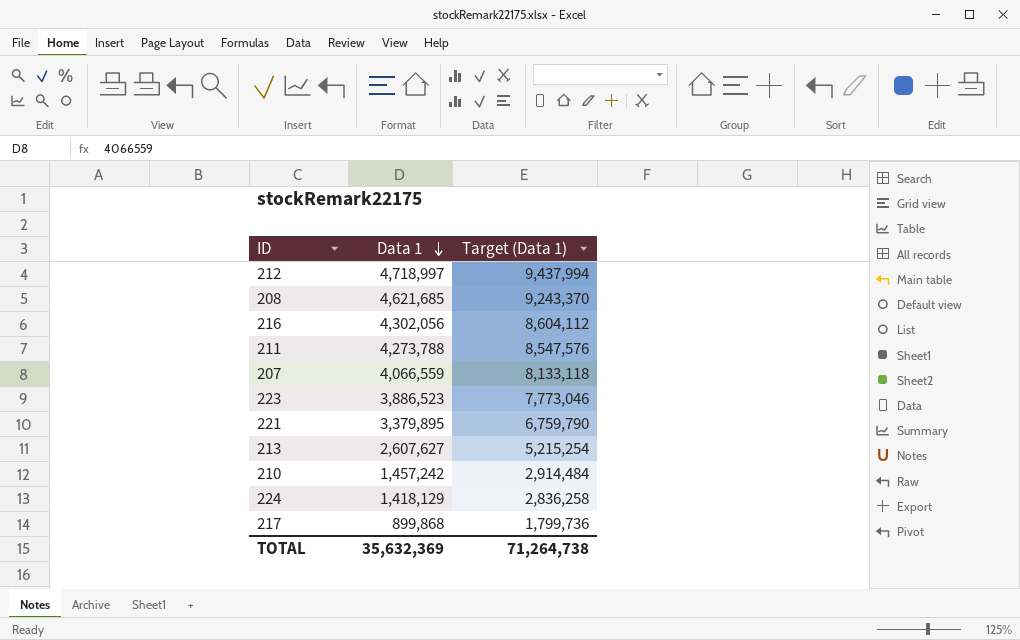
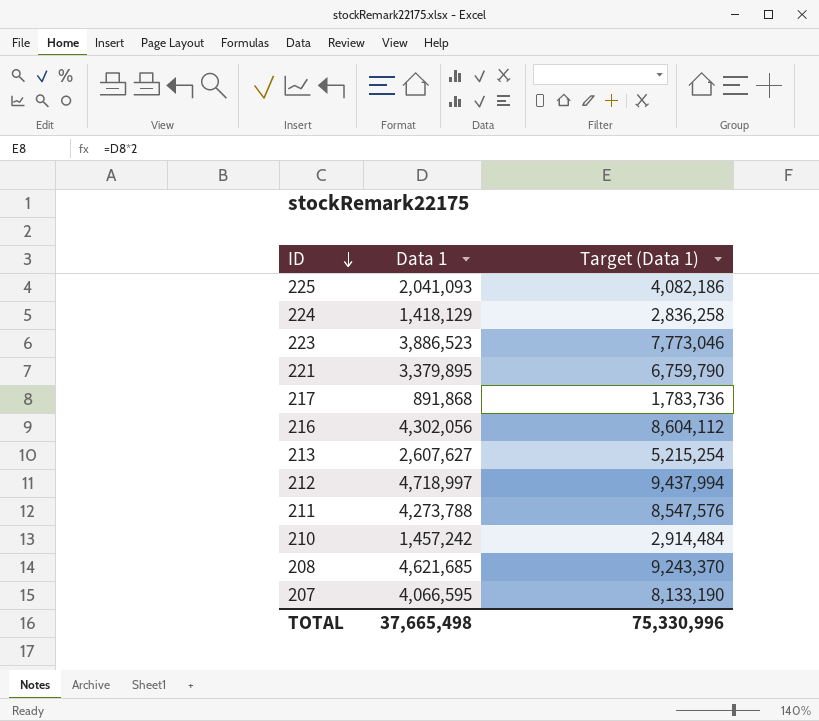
row order: Data 1 descending -> ID descending
row 225: none -> 2,041,093 | 4,082,186
217 | Data 1: 899,868 -> 891,868
217 | Target (Data 1): 1,799,736 -> 1,783,736
207 | Data 1: 4,066,559 -> 4,066,595
207 | Target (Data 1): 8,133,118 -> 8,133,190
TOTAL | Data 1: 35,632,369 -> 37,665,498
TOTAL | Target (Data 1): 71,264,738 -> 75,330,996

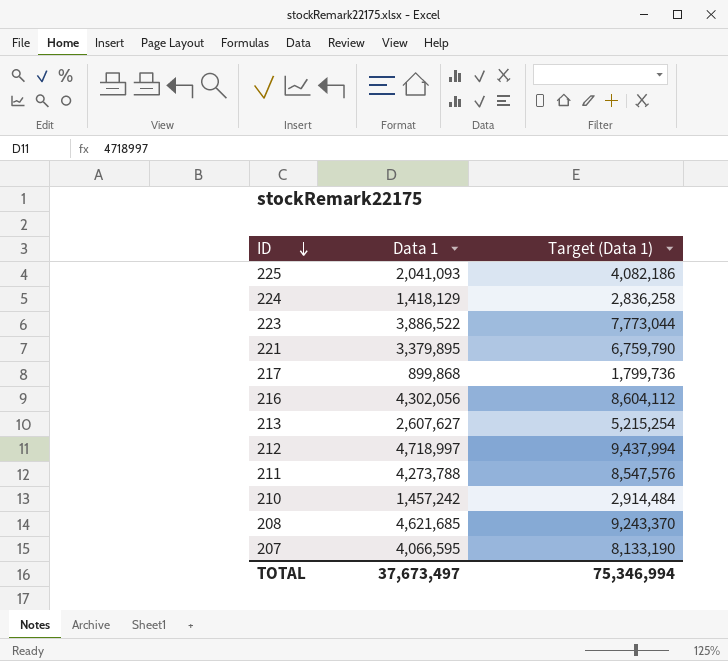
223 | Data 1: 3,886,523 -> 3,886,522
223 | Target (Data 1): 7,773,046 -> 7,773,044
217 | Data 1: 891,868 -> 899,868
217 | Target (Data 1): 1,783,736 -> 1,799,736
TOTAL | Data 1: 37,665,498 -> 37,673,497
TOTAL | Target (Data 1): 75,330,996 -> 75,346,994

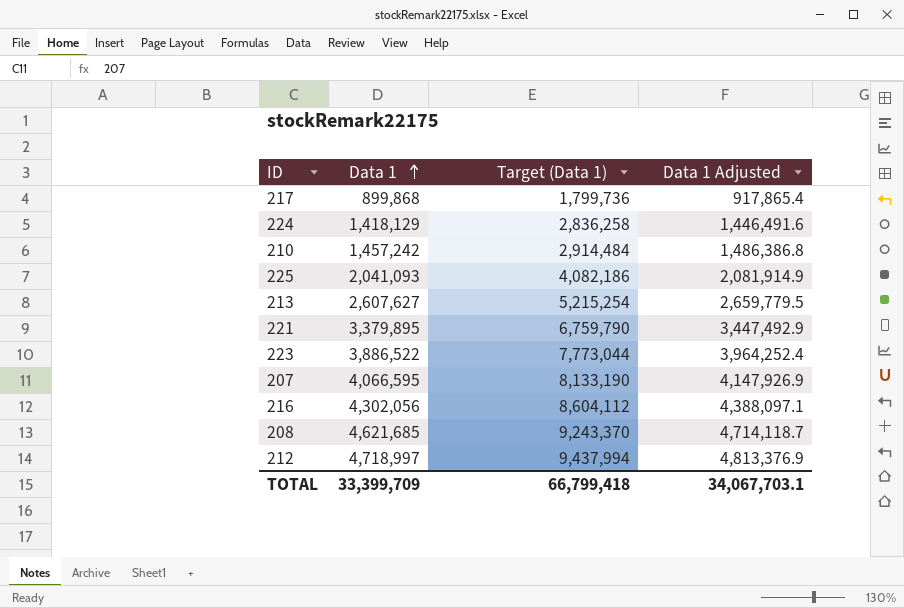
row order: ID descending -> Data 1 ascending
column Data 1 Adjusted | formula: none -> [Data 1] * 1.02
row 211: 4,273,788 | 8,547,576 -> none
TOTAL | Data 1: 37,673,497 -> 33,399,709
TOTAL | Target (Data 1): 75,346,994 -> 66,799,418

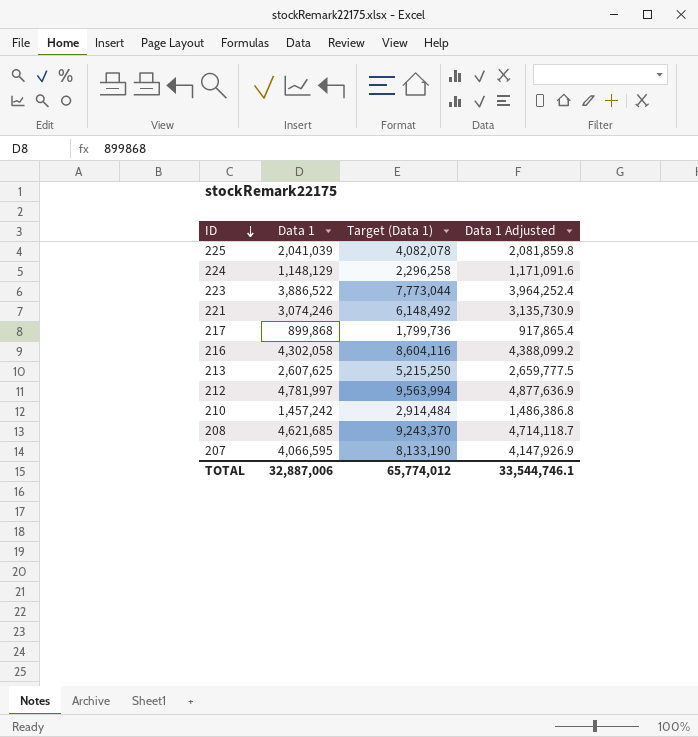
row order: Data 1 ascending -> ID descending
225 | Data 1: 2,041,093 -> 2,041,039
225 | Target (Data 1): 4,082,186 -> 4,082,078
225 | Data 1 Adjusted: 2,081,914.9 -> 2,081,859.8
224 | Data 1: 1,418,129 -> 1,148,129
224 | Target (Data 1): 2,836,258 -> 2,296,258
224 | Data 1 Adjusted: 1,446,491.6 -> 1,171,091.6
221 | Data 1: 3,379,895 -> 3,074,246
221 | Target (Data 1): 6,759,790 -> 6,148,492
221 | Data 1 Adjusted: 3,447,492.9 -> 3,135,730.9
216 | Data 1: 4,302,056 -> 4,302,058
216 | Target (Data 1): 8,604,112 -> 8,604,116
216 | Data 1 Adjusted: 4,388,097.1 -> 4,388,099.2
213 | Data 1: 2,607,627 -> 2,607,625
213 | Target (Data 1): 5,215,254 -> 5,215,250
213 | Data 1 Adjusted: 2,659,779.5 -> 2,659,777.5
212 | Data 1: 4,718,997 -> 4,781,997
212 | Target (Data 1): 9,437,994 -> 9,563,994
212 | Data 1 Adjusted: 4,813,376.9 -> 4,877,636.9
TOTAL | Data 1: 33,399,709 -> 32,887,006
TOTAL | Target (Data 1): 66,799,418 -> 65,774,012
TOTAL | Data 1 Adjusted: 34,067,703.1 -> 33,544,746.1

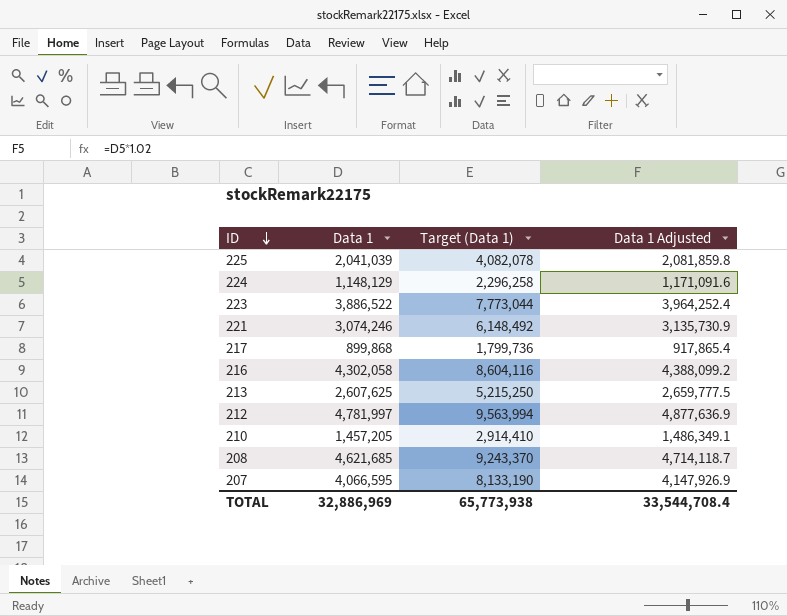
210 | Data 1: 1,457,242 -> 1,457,205
210 | Target (Data 1): 2,914,484 -> 2,914,410
210 | Data 1 Adjusted: 1,486,386.8 -> 1,486,349.1
TOTAL | Data 1: 32,887,006 -> 32,886,969
TOTAL | Target (Data 1): 65,774,012 -> 65,773,938
TOTAL | Data 1 Adjusted: 33,544,746.1 -> 33,544,708.4

